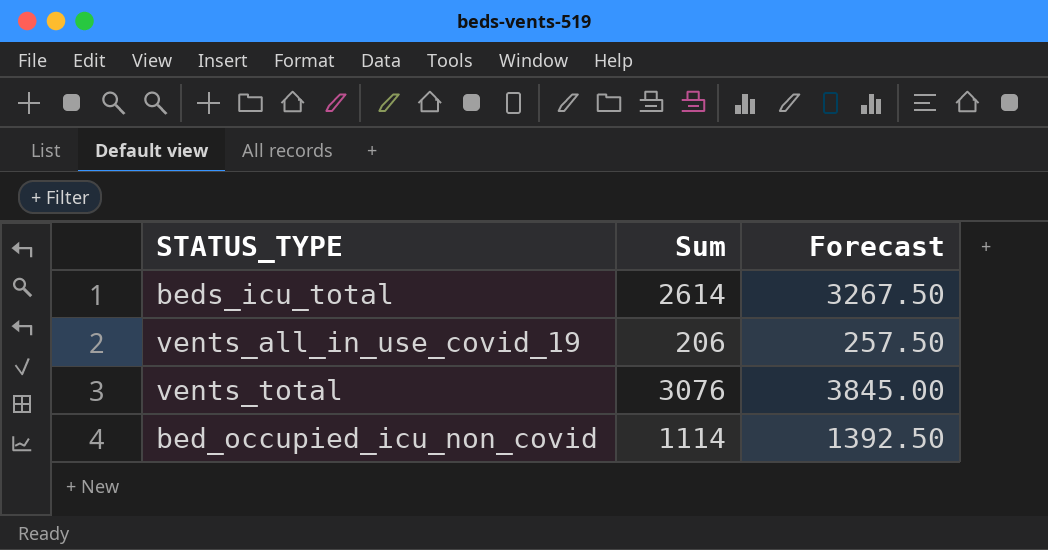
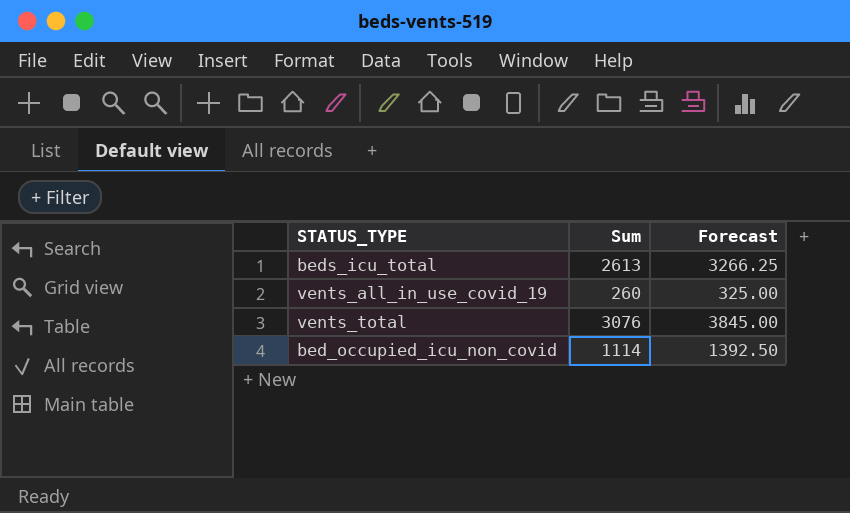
beds_icu_total | Sum: 2614 -> 2613
beds_icu_total | Forecast: 3267.50 -> 3266.25
vents_all_in_use_covid_19 | Sum: 206 -> 260
vents_all_in_use_covid_19 | Forecast: 257.50 -> 325.00

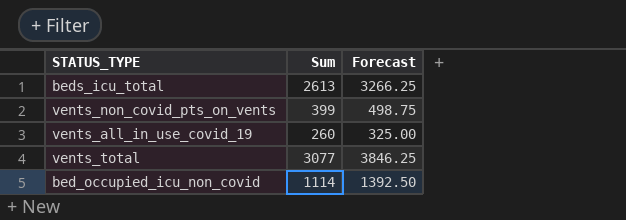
row vents_non_covid_pts_on_vents: none -> 399 | 498.75
vents_total | Sum: 3076 -> 3077
vents_total | Forecast: 3845.00 -> 3846.25

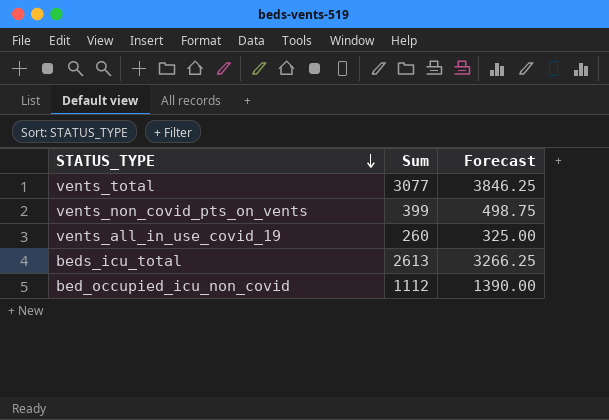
row order: none -> STATUS_TYPE descending
bed_occupied_icu_non_covid | Sum: 1114 -> 1112
bed_occupied_icu_non_covid | Forecast: 1392.50 -> 1390.00

